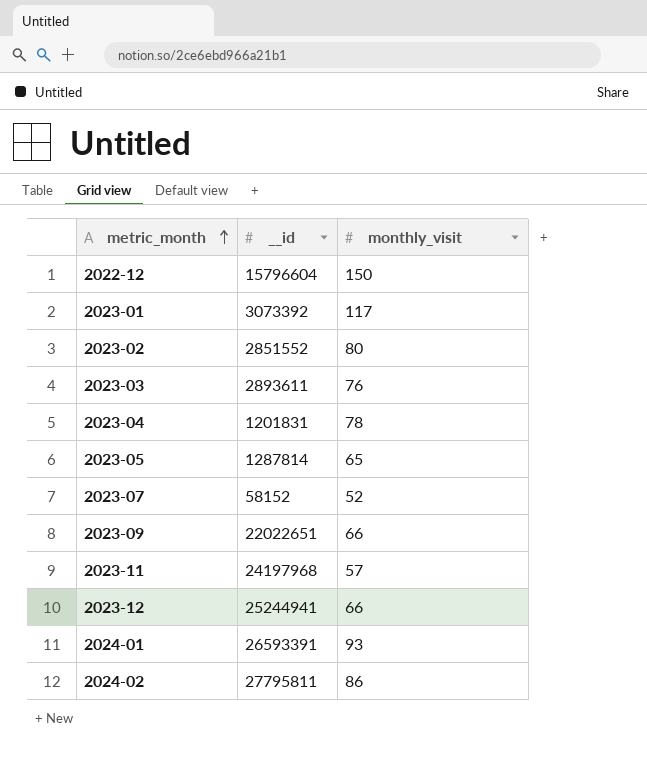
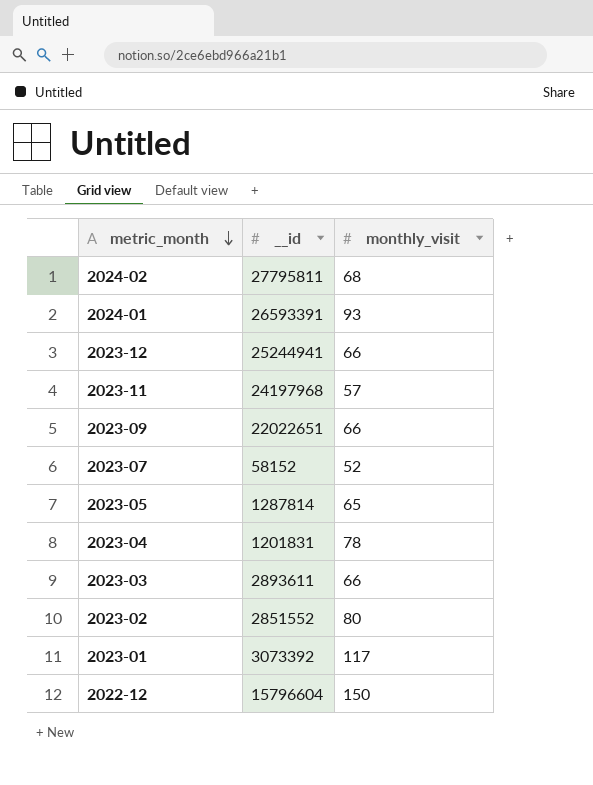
row order: metric_month ascending -> metric_month descending
2024-02 | monthly_visit: 86 -> 68
2023-03 | monthly_visit: 76 -> 66

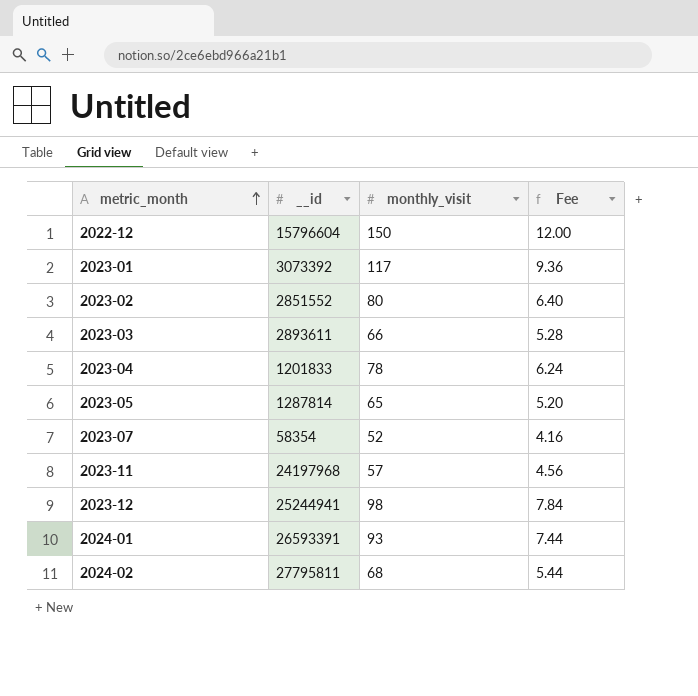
row order: metric_month descending -> metric_month ascending
column Fee | formula: none -> [monthly_visit] * 0.08
row 2023-09: 22022651 | 66 -> none
2023-04 | __id: 1201831 -> 1201833
2023-07 | __id: 58152 -> 58354
2023-12 | monthly_visit: 66 -> 98

